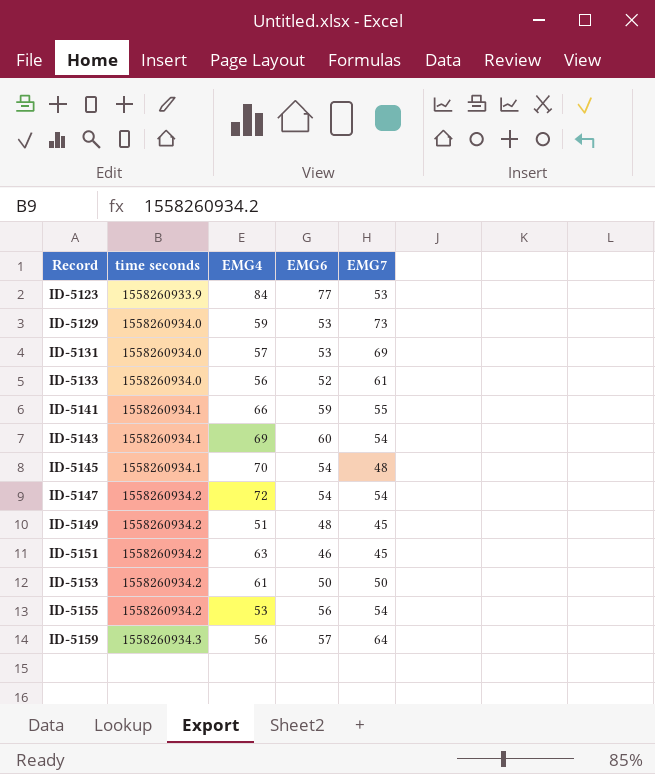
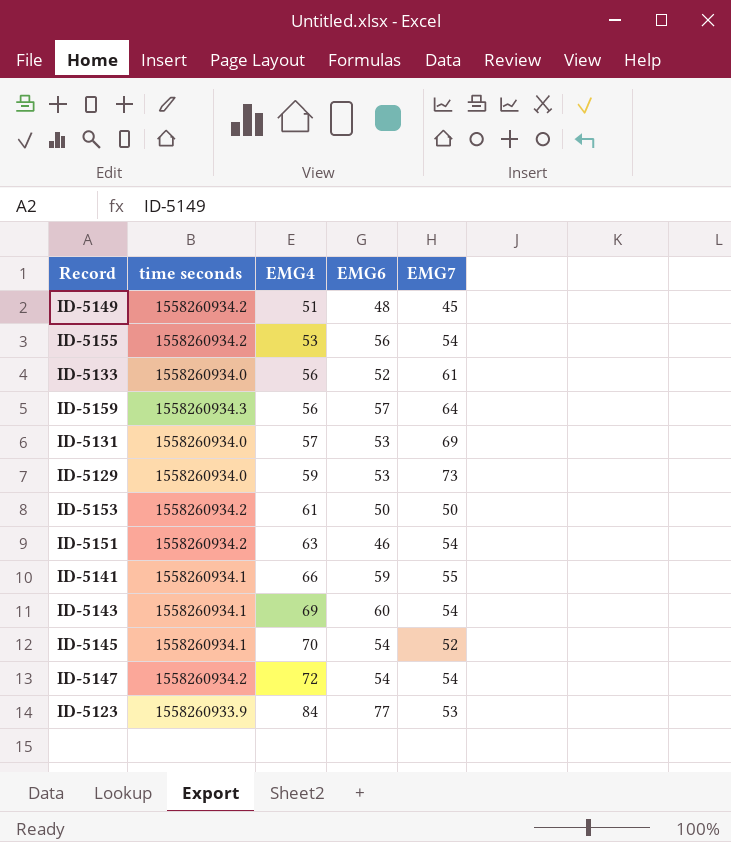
row order: Record ascending -> EMG4 ascending
ID-5151 | EMG7: 45 -> 54
ID-5145 | EMG7: 48 -> 52

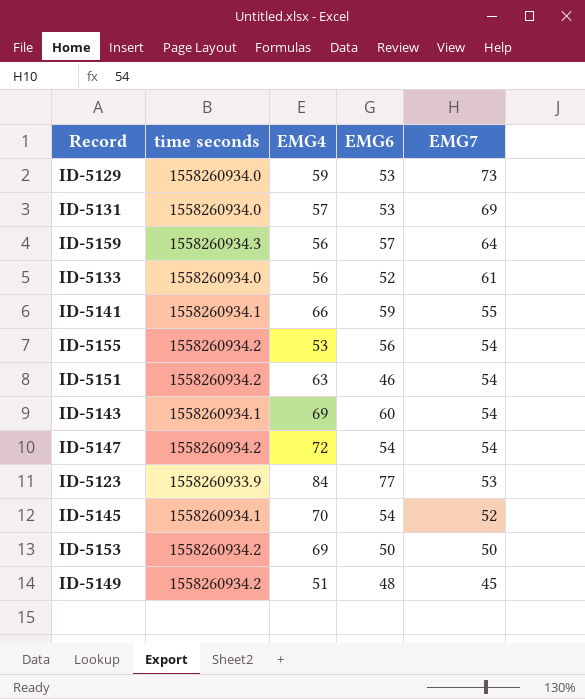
row order: EMG4 ascending -> EMG7 descending
ID-5153 | EMG4: 61 -> 69

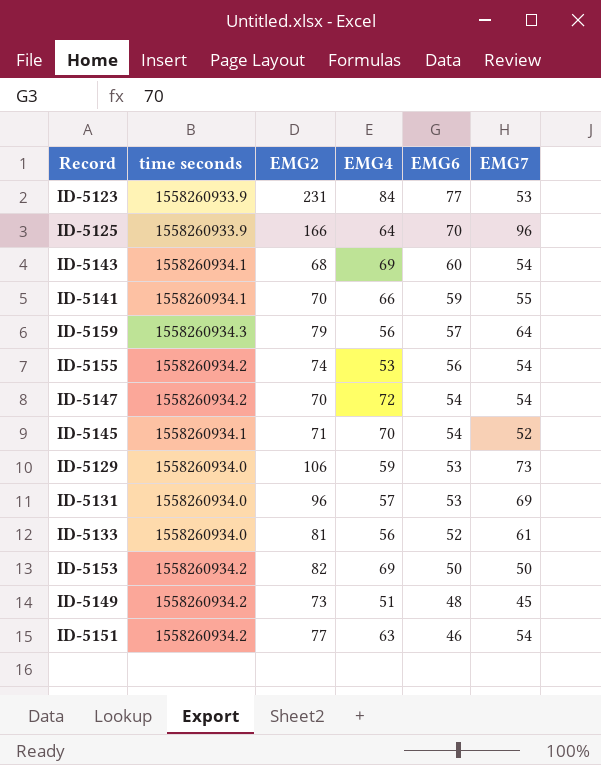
row order: EMG7 descending -> EMG6 descending
column EMG2 | position: none -> 3
row ID-5125: none -> 1558260933.9 | 166 | 64 | 70 | 96

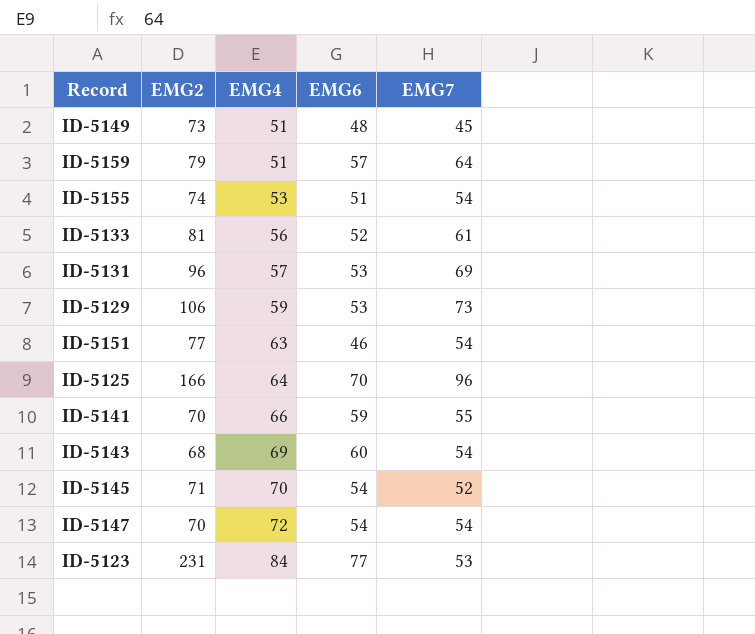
row order: EMG6 descending -> EMG4 ascending
column time seconds | position: 2 -> none
row ID-5153: 1558260934.2 | 82 | 69 | 50 | 50 -> none
ID-5159 | EMG4: 56 -> 51
ID-5155 | EMG6: 56 -> 51

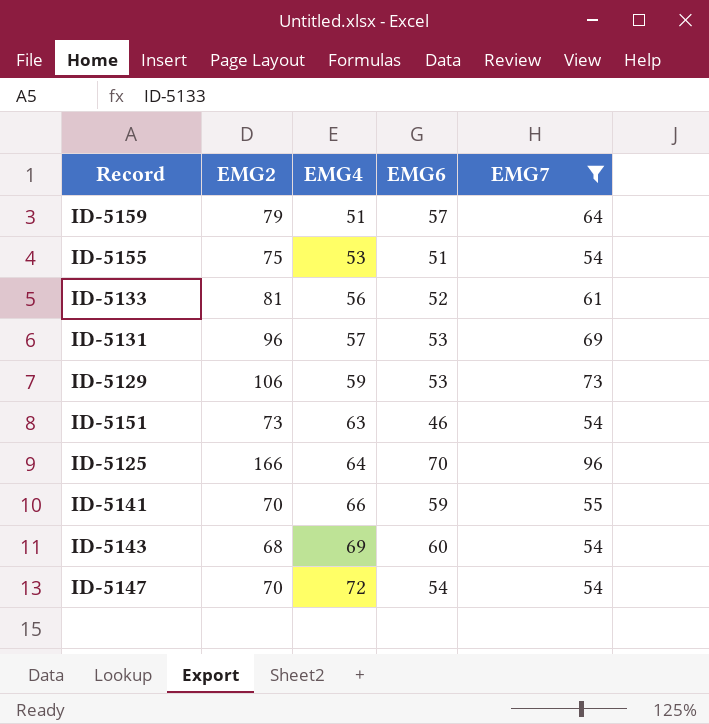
filter: none -> EMG7 >= 54
ID-5155 | EMG2: 74 -> 75
ID-5151 | EMG2: 77 -> 73

